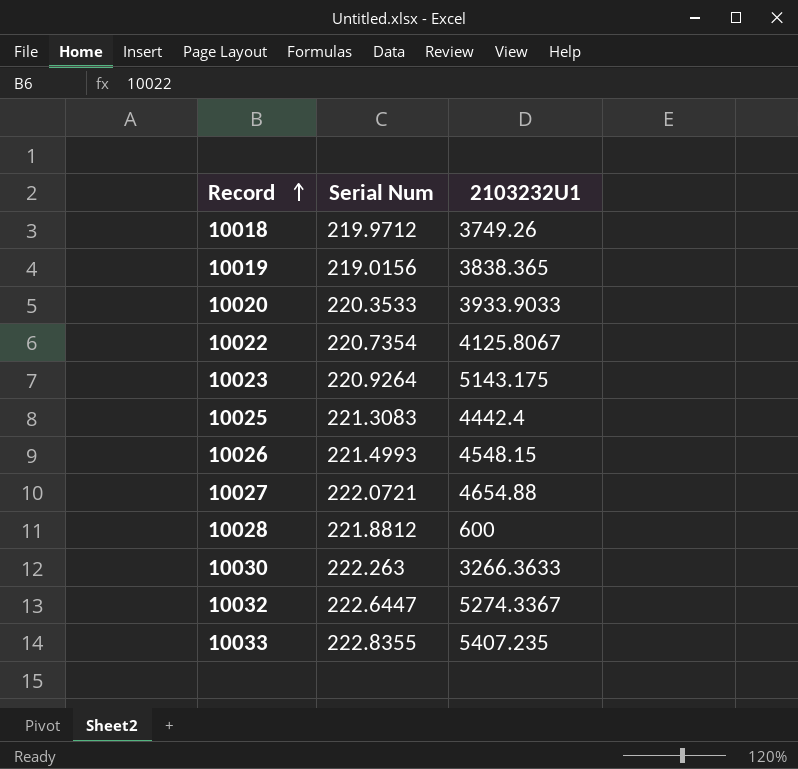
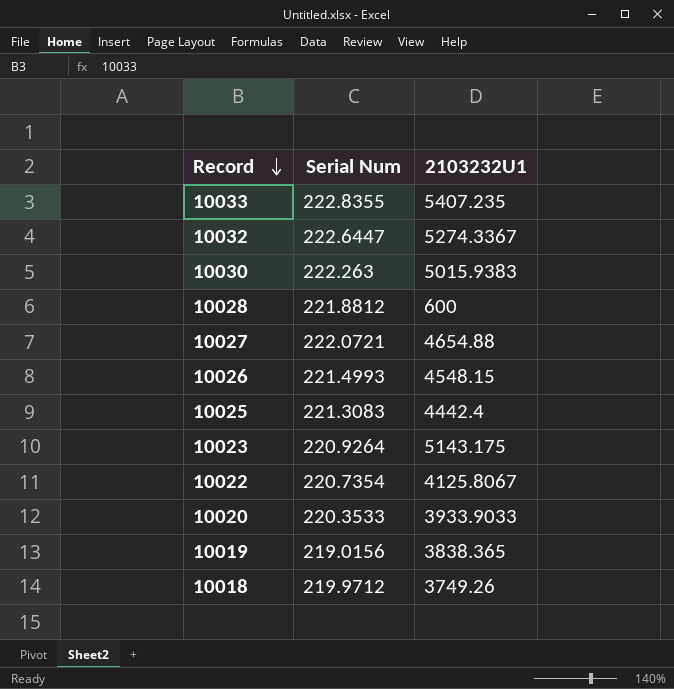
row order: Record ascending -> Record descending
10030 | 2103232U1: 3266.3633 -> 5015.9383

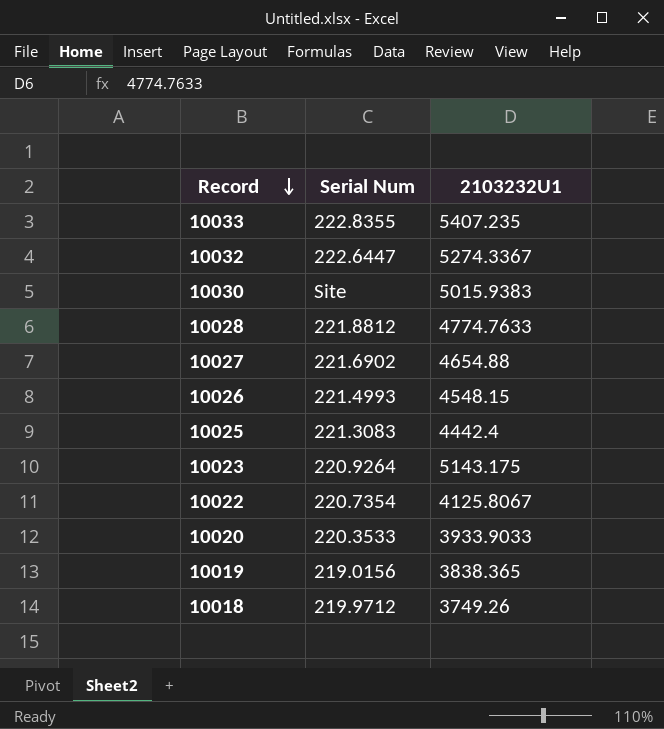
10030 | Serial Num: 222.263 -> Site
10028 | 2103232U1: 600 -> 4774.7633
10027 | Serial Num: 222.0721 -> 221.6902

